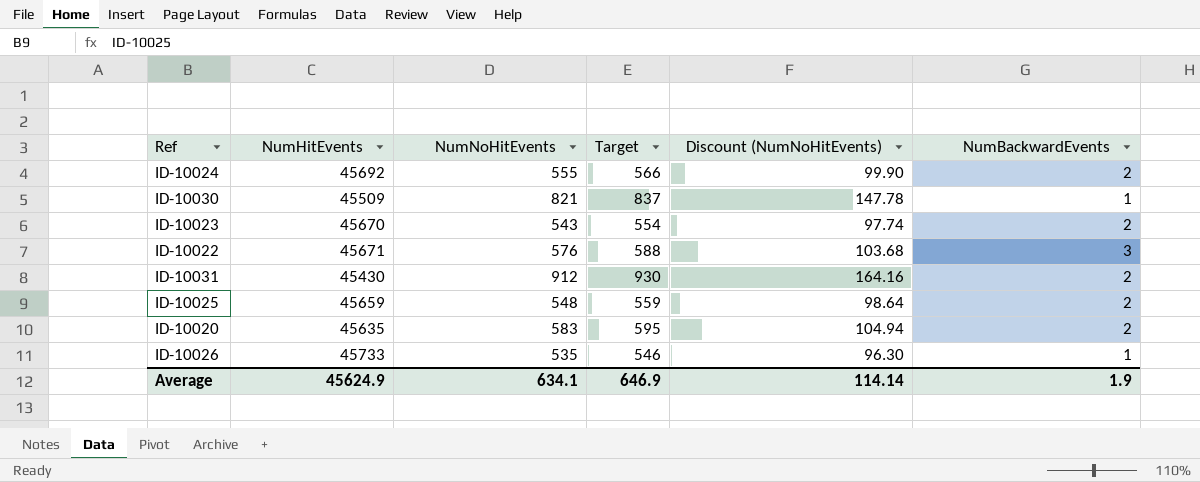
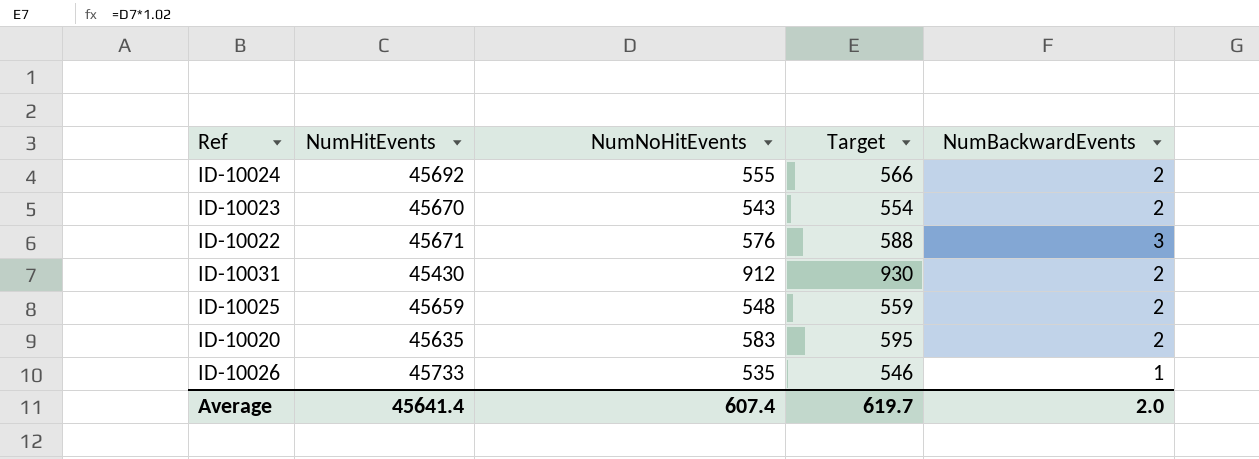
column Discount (NumNoHitEvents) | formula: [NumNoHitEvents] * 0.18 -> none
row ID-10030: 45509 | 821 | 837 | 147.78 | 1 -> none
Average | NumHitEvents: 45624.9 -> 45641.4
Average | NumNoHitEvents: 634.1 -> 607.4
Average | Target: 646.9 -> 619.7
Average | NumBackwardEvents: 1.9 -> 2.0

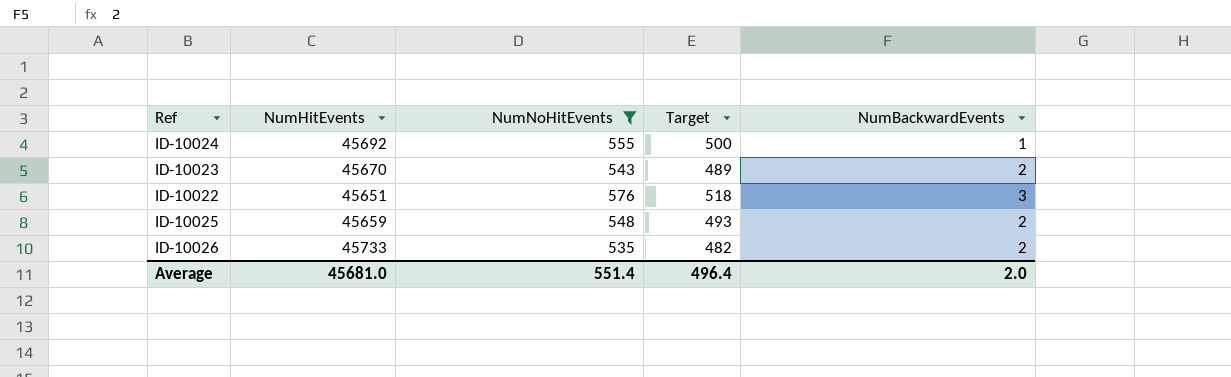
filter: none -> NumNoHitEvents <= 576
column Target | formula: [NumNoHitEvents] * 1.02 -> [NumNoHitEvents] * 0.9
ID-10024 | NumBackwardEvents: 2 -> 1
ID-10022 | NumHitEvents: 45671 -> 45651
ID-10026 | NumBackwardEvents: 1 -> 2
Average | NumHitEvents: 45641.4 -> 45681.0
Average | NumNoHitEvents: 607.4 -> 551.4
Average | Target: 619.7 -> 496.4

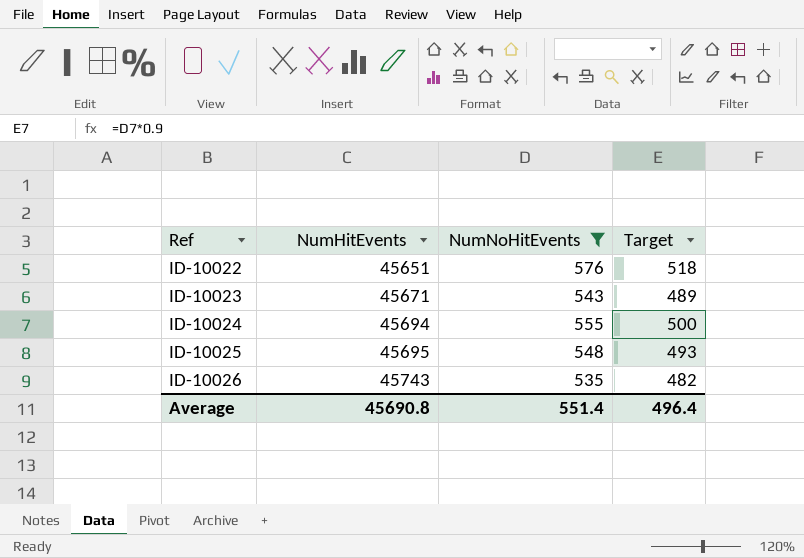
row order: none -> Ref ascending
column NumBackwardEvents | position: 5 -> none
ID-10023 | NumHitEvents: 45670 -> 45671
ID-10024 | NumHitEvents: 45692 -> 45694
ID-10025 | NumHitEvents: 45659 -> 45695
ID-10026 | NumHitEvents: 45733 -> 45743
Average | NumHitEvents: 45681.0 -> 45690.8

